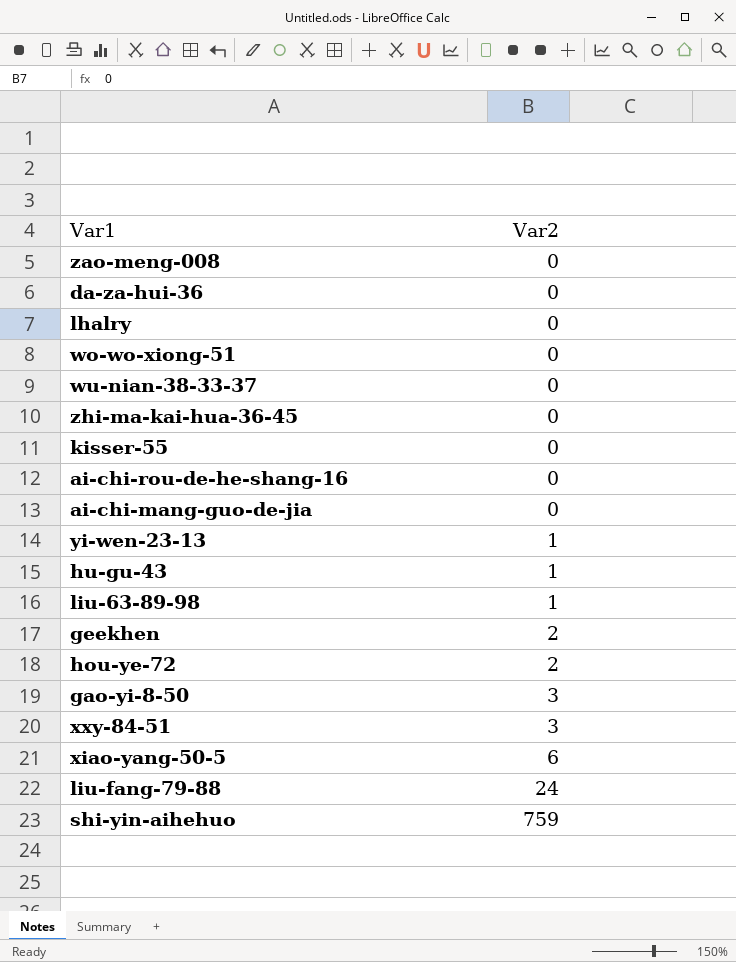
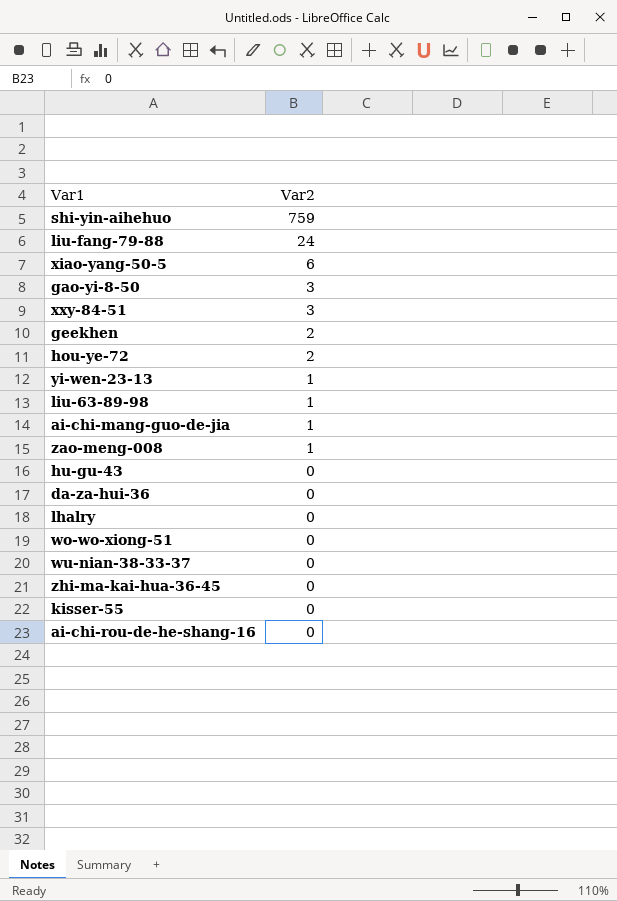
row order: Var2 ascending -> Var2 descending
ai-chi-mang-guo-de-jia | Var2: 0 -> 1
zao-meng-008 | Var2: 0 -> 1
hu-gu-43 | Var2: 1 -> 0

